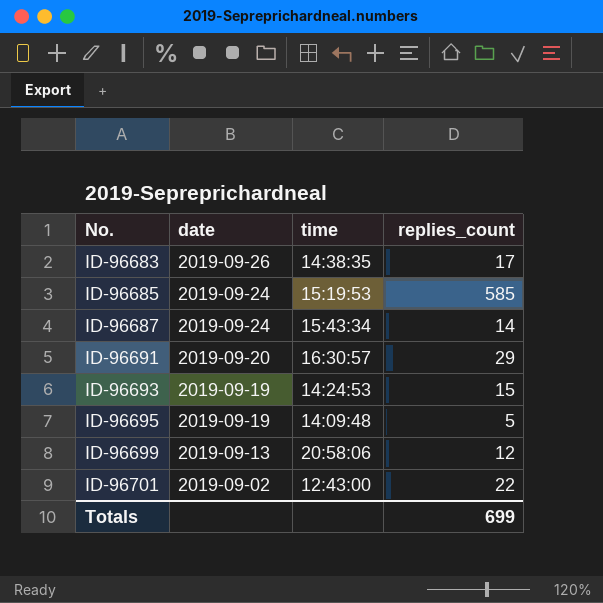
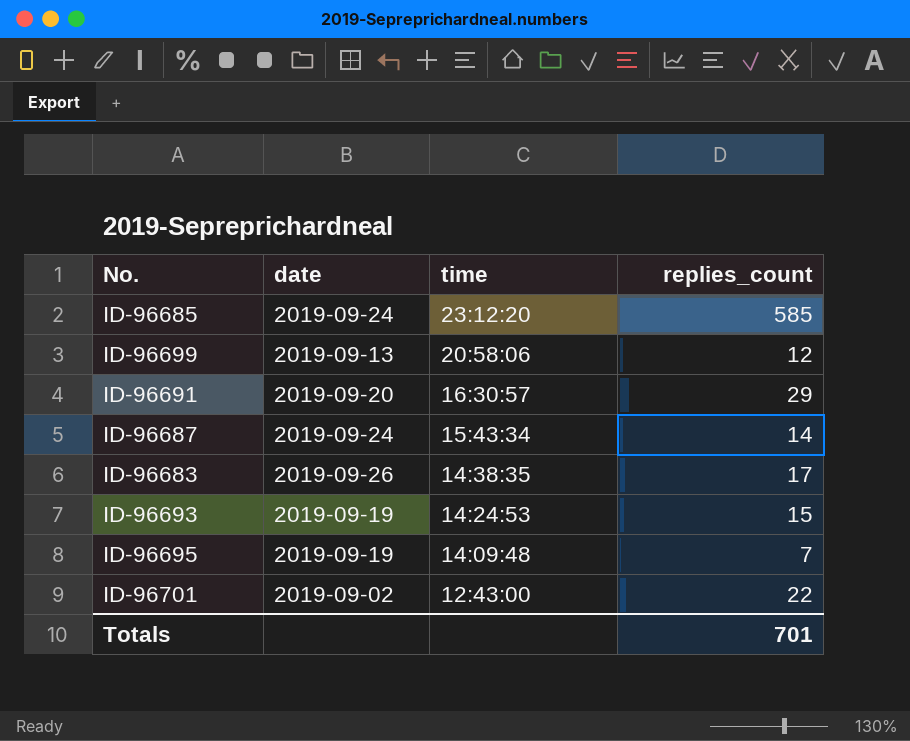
row order: No. ascending -> time descending
ID-96685 | time: 15:19:53 -> 23:12:20
ID-96695 | replies_count: 5 -> 7
Totals | replies_count: 699 -> 701

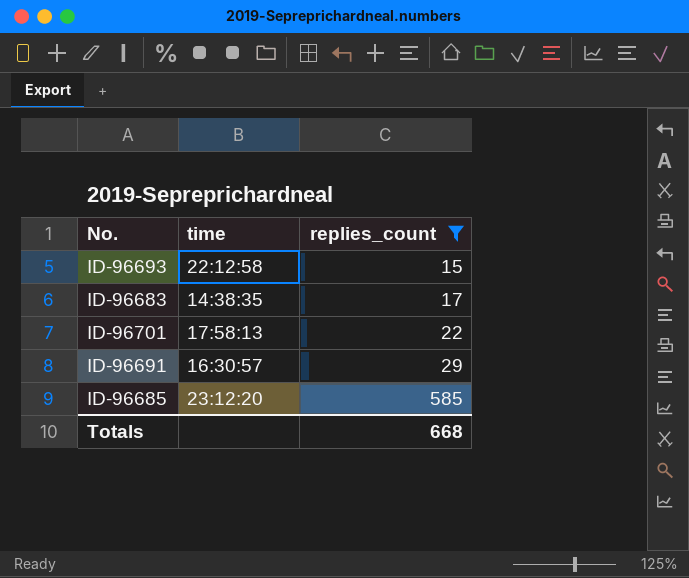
filter: none -> replies_count >= 15
row order: time descending -> replies_count ascending
column date | position: 2 -> none
ID-96693 | time: 14:24:53 -> 22:12:58
ID-96701 | time: 12:43:00 -> 17:58:13
Totals | replies_count: 701 -> 668

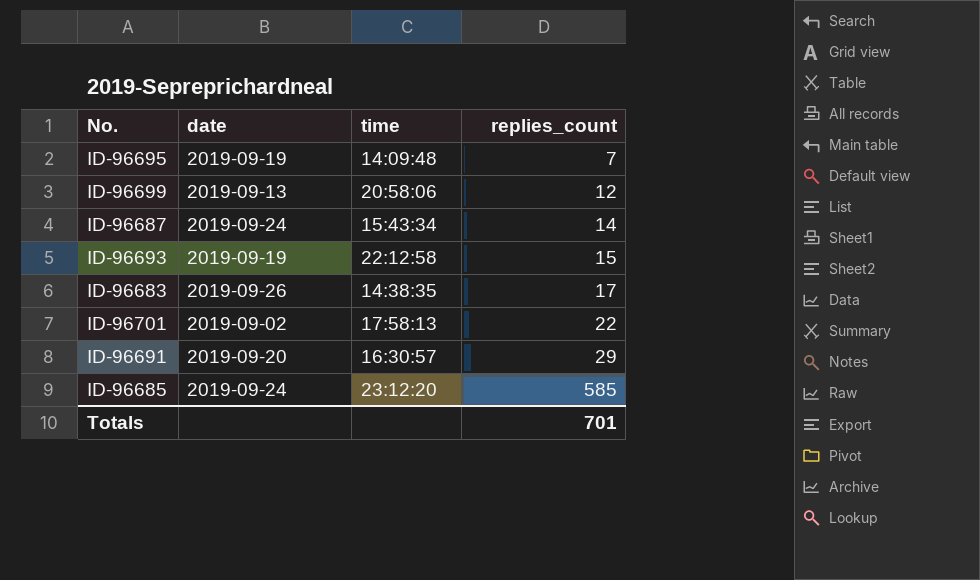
filter: replies_count >= 15 -> none
column date | position: none -> 2
Totals | replies_count: 668 -> 701

